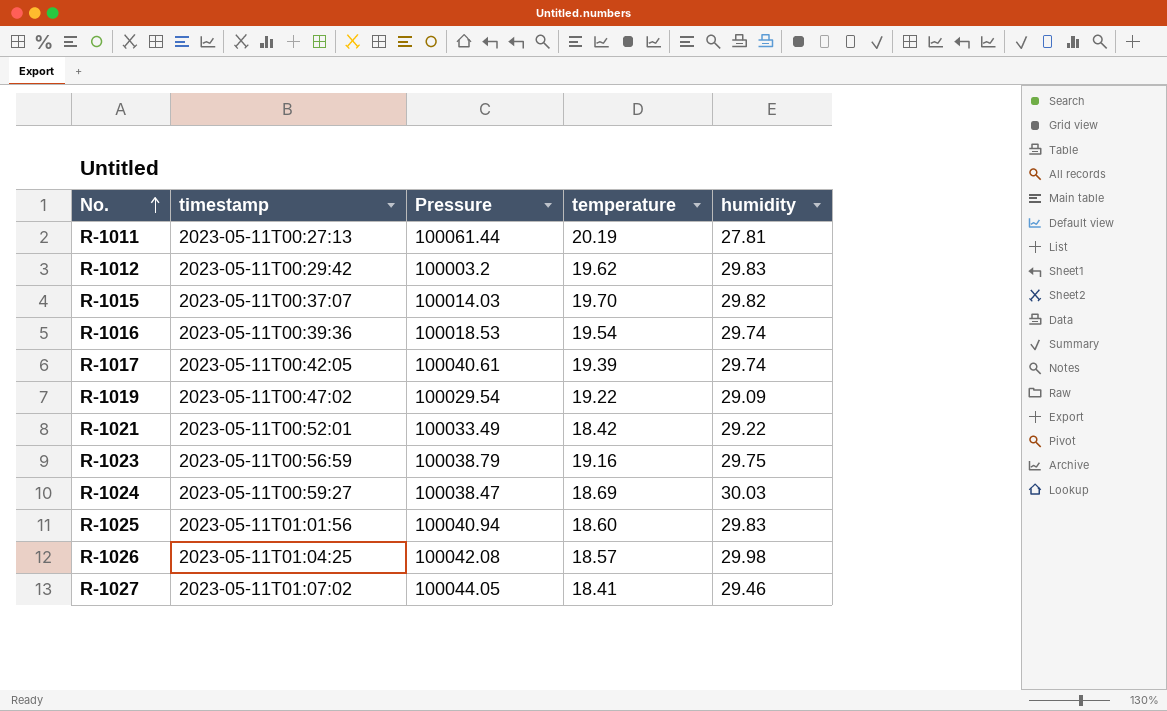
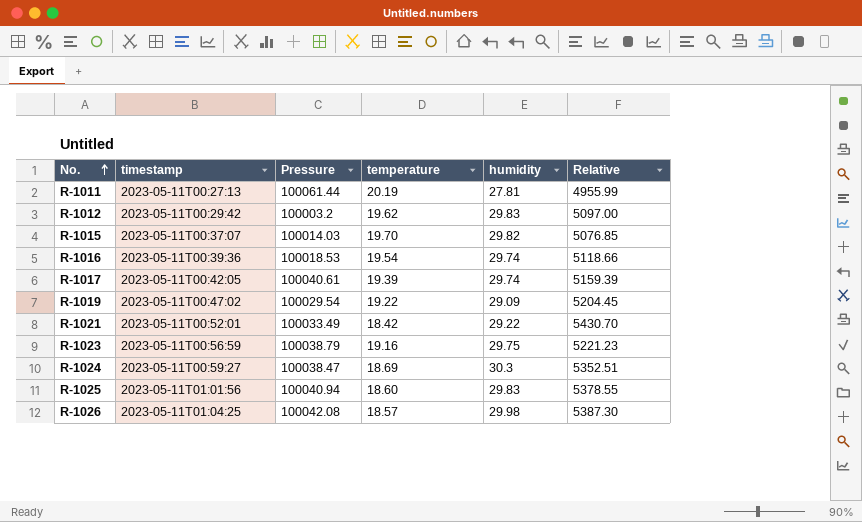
column Relative | formula: none -> [Pressure] / [temperature]
row R-1027: 2023-05-11T01:07:02 | 100044.05 | 18.41 | 29.46 -> none
R-1024 | humidity: 30.03 -> 30.3

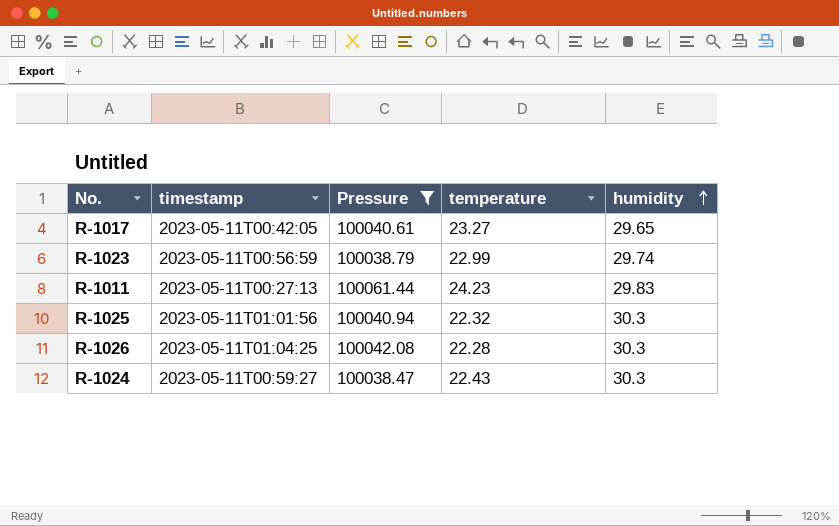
filter: none -> Pressure >= 100038.47
row order: No. ascending -> humidity ascending
column Relative | formula: [Pressure] / [temperature] -> none
R-1017 | temperature: 19.39 -> 23.27
R-1017 | humidity: 29.74 -> 29.65
R-1023 | temperature: 19.16 -> 22.99
R-1023 | humidity: 29.75 -> 29.74
R-1011 | temperature: 20.19 -> 24.23
R-1011 | humidity: 27.81 -> 29.83
R-1025 | temperature: 18.60 -> 22.32
R-1025 | humidity: 29.83 -> 30.3
R-1026 | temperature: 18.57 -> 22.28
R-1026 | humidity: 29.98 -> 30.3
R-1024 | temperature: 18.69 -> 22.43

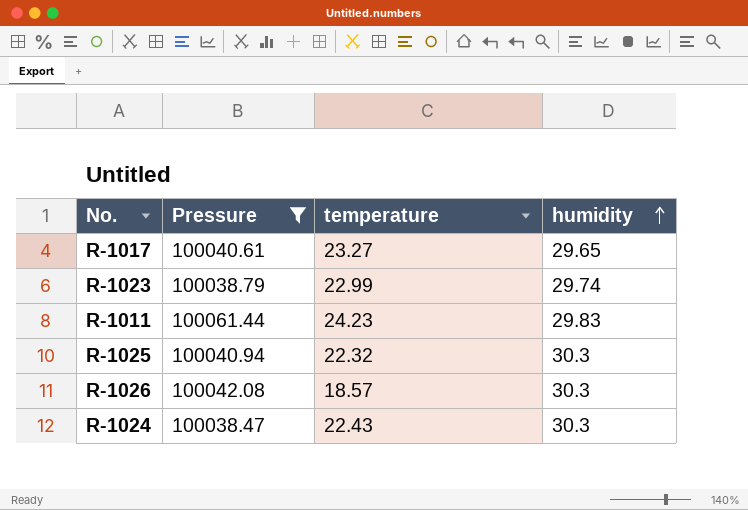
column timestamp | position: 2 -> none
R-1026 | temperature: 22.28 -> 18.57

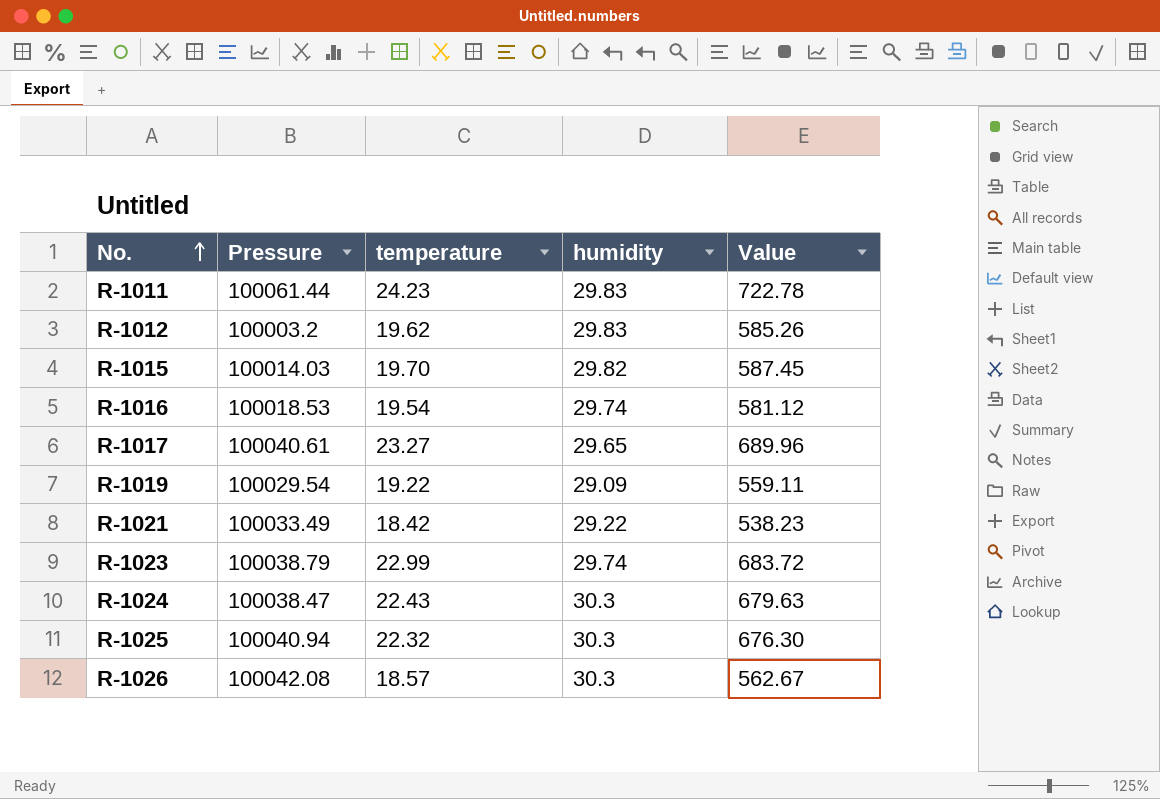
filter: Pressure >= 100038.47 -> none
row order: humidity ascending -> No. ascending
column Value | formula: none -> [temperature] * [humidity]

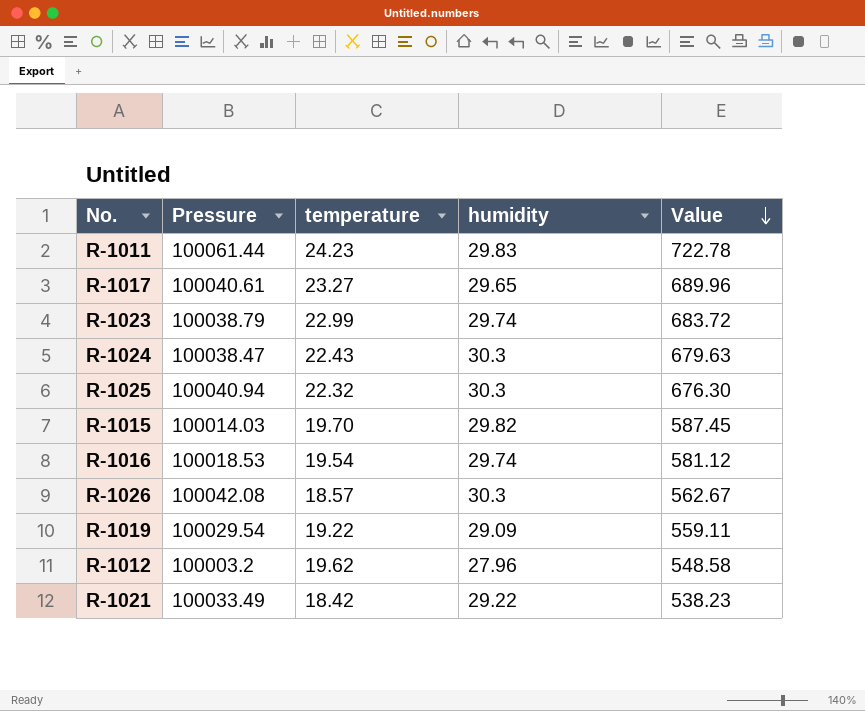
row order: No. ascending -> Value descending
R-1012 | humidity: 29.83 -> 27.96
R-1012 | Value: 585.26 -> 548.58

